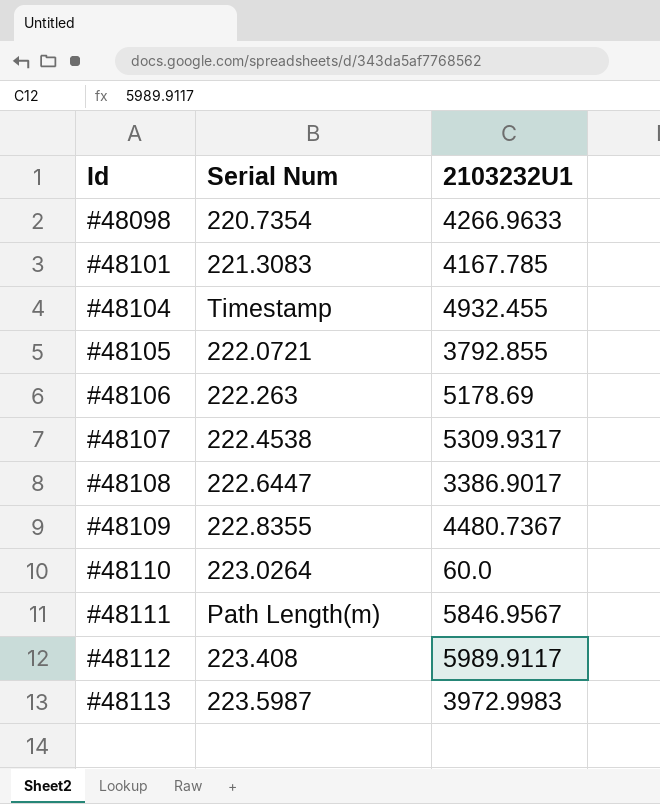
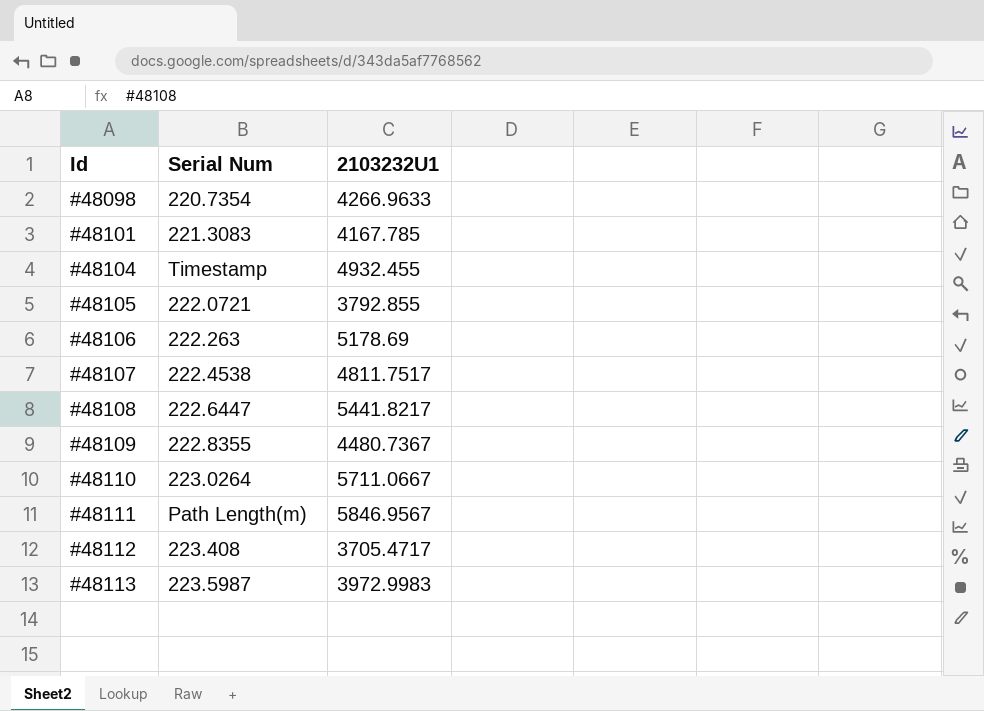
#48107 | 2103232U1: 5309.9317 -> 4811.7517
#48108 | 2103232U1: 3386.9017 -> 5441.8217
#48110 | 2103232U1: 60.0 -> 5711.0667
#48112 | 2103232U1: 5989.9117 -> 3705.4717

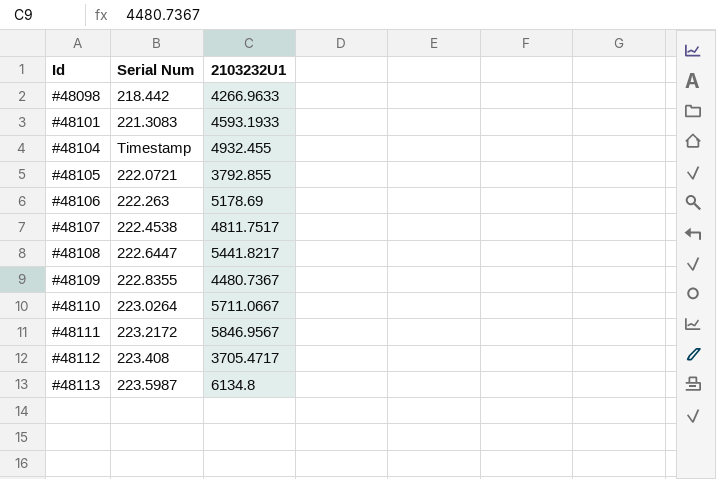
#48098 | Serial Num: 220.7354 -> 218.442
#48101 | 2103232U1: 4167.785 -> 4593.1933
#48111 | Serial Num: Path Length(m) -> 223.2172
#48113 | 2103232U1: 3972.9983 -> 6134.8

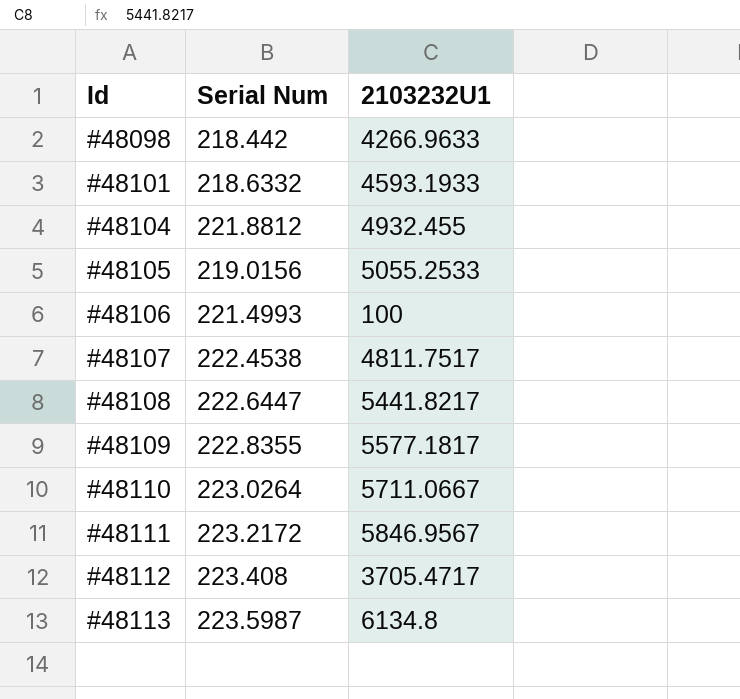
#48101 | Serial Num: 221.3083 -> 218.6332
#48104 | Serial Num: Timestamp -> 221.8812
#48105 | Serial Num: 222.0721 -> 219.0156
#48105 | 2103232U1: 3792.855 -> 5055.2533
#48106 | Serial Num: 222.263 -> 221.4993
#48106 | 2103232U1: 5178.69 -> 100
#48109 | 2103232U1: 4480.7367 -> 5577.1817

